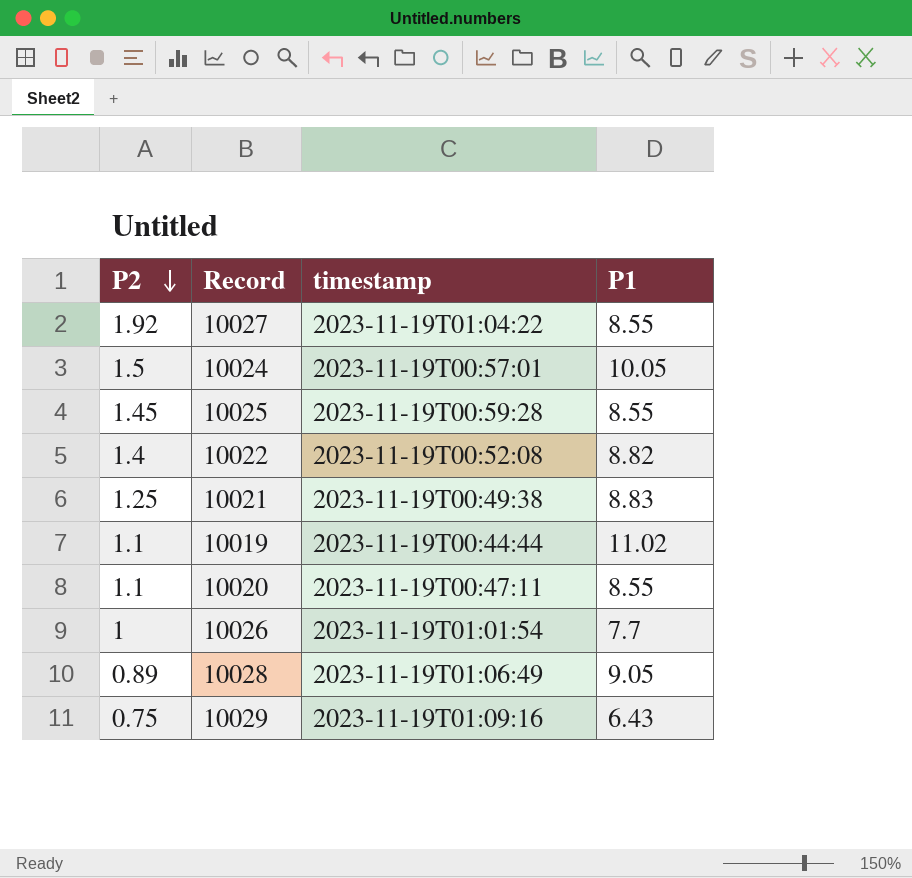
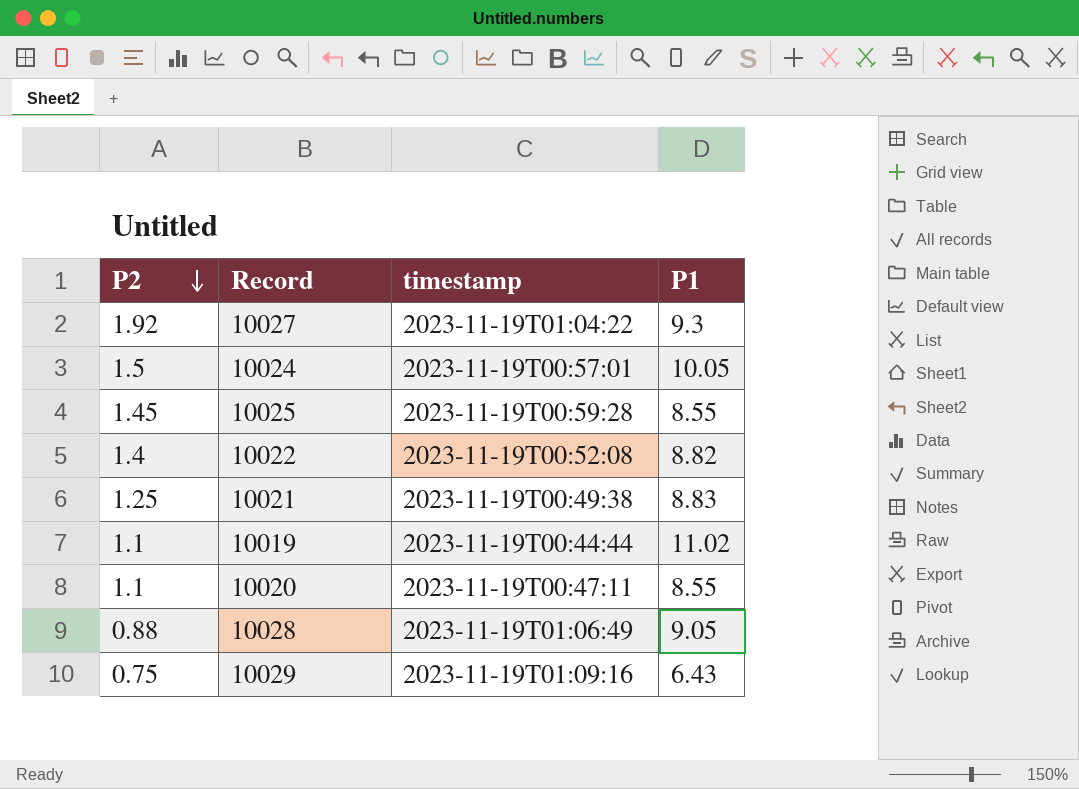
row 10026: 1 | 2023-11-19T01:01:54 | 7.7 -> none
10027 | P1: 8.55 -> 9.3
10028 | P2: 0.89 -> 0.88

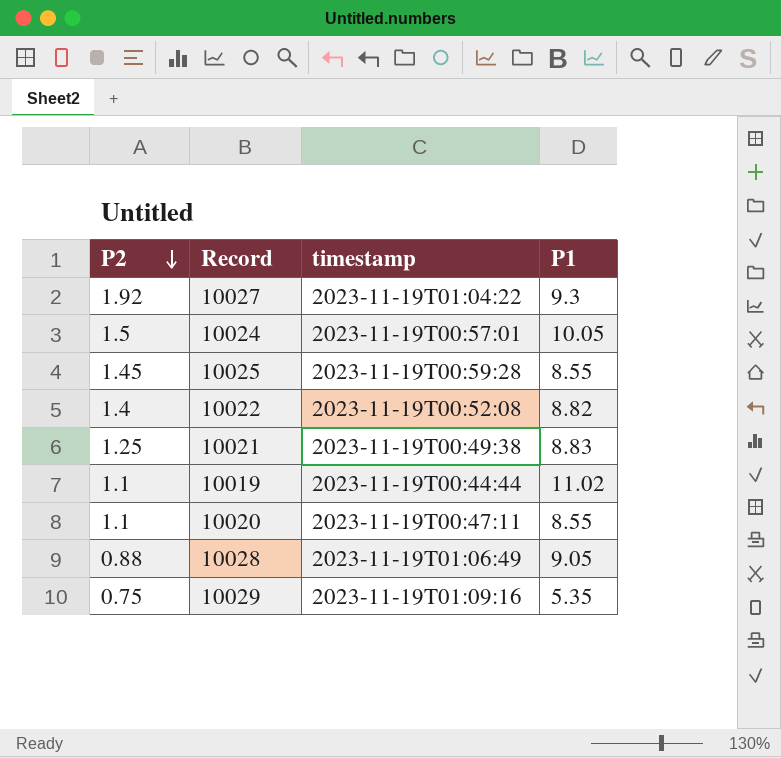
10029 | P1: 6.43 -> 5.35

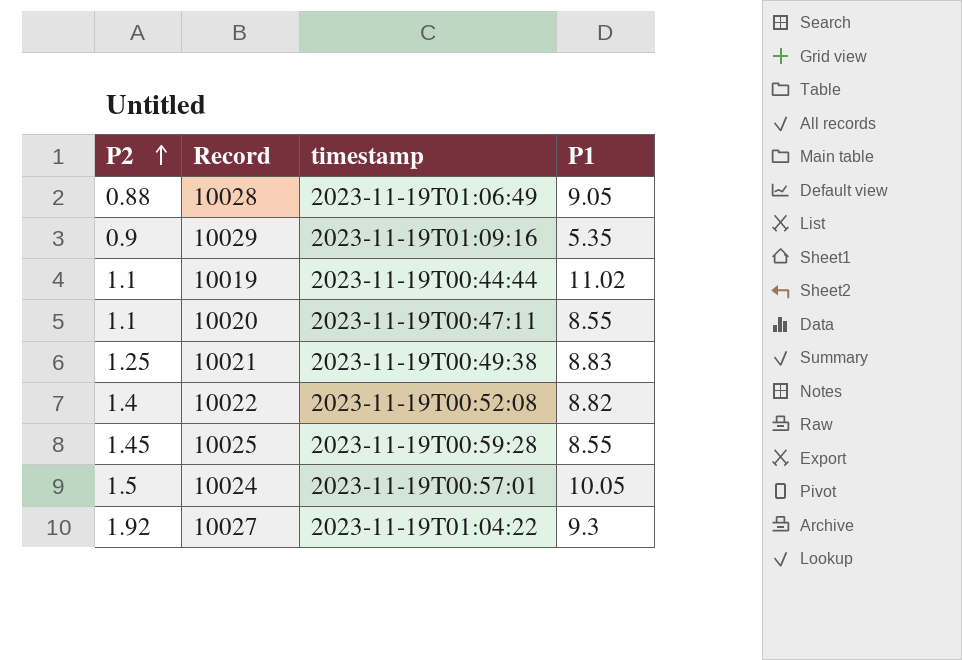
row order: P2 descending -> P2 ascending
10029 | P2: 0.75 -> 0.9

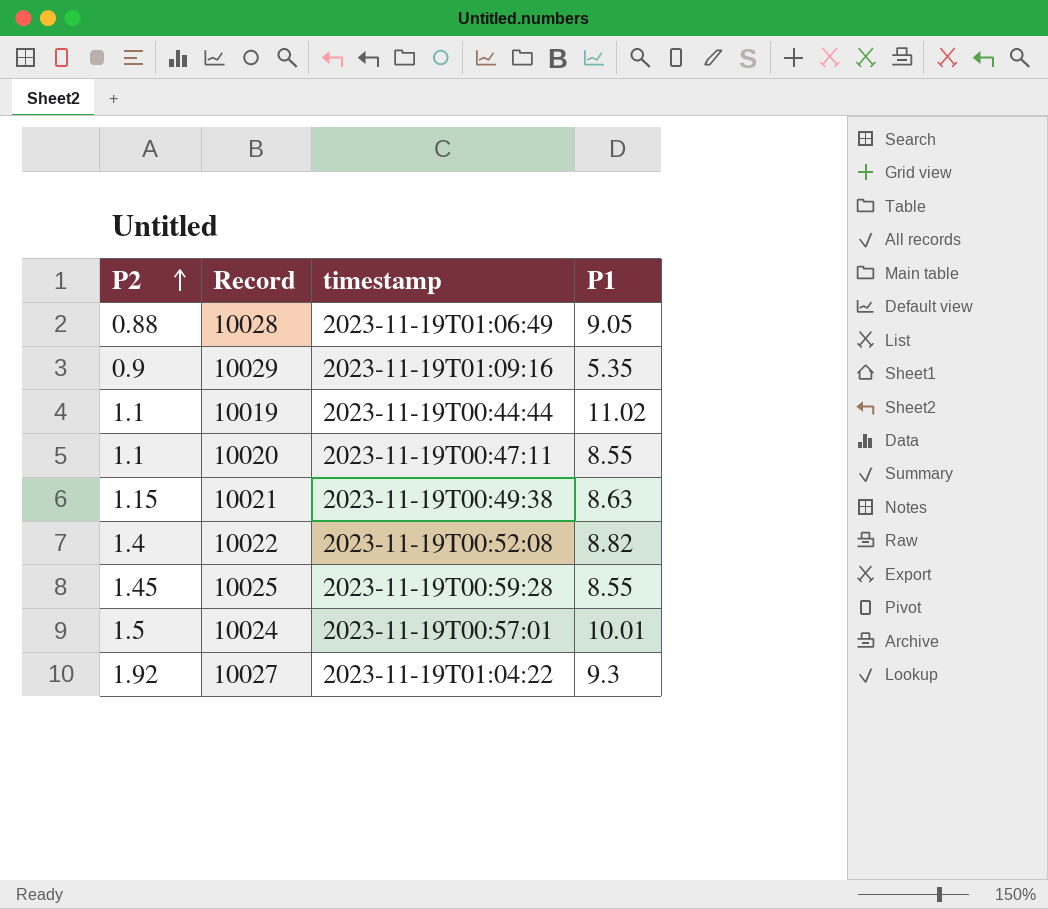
10021 | P2: 1.25 -> 1.15
10021 | P1: 8.83 -> 8.63
10024 | P1: 10.05 -> 10.01

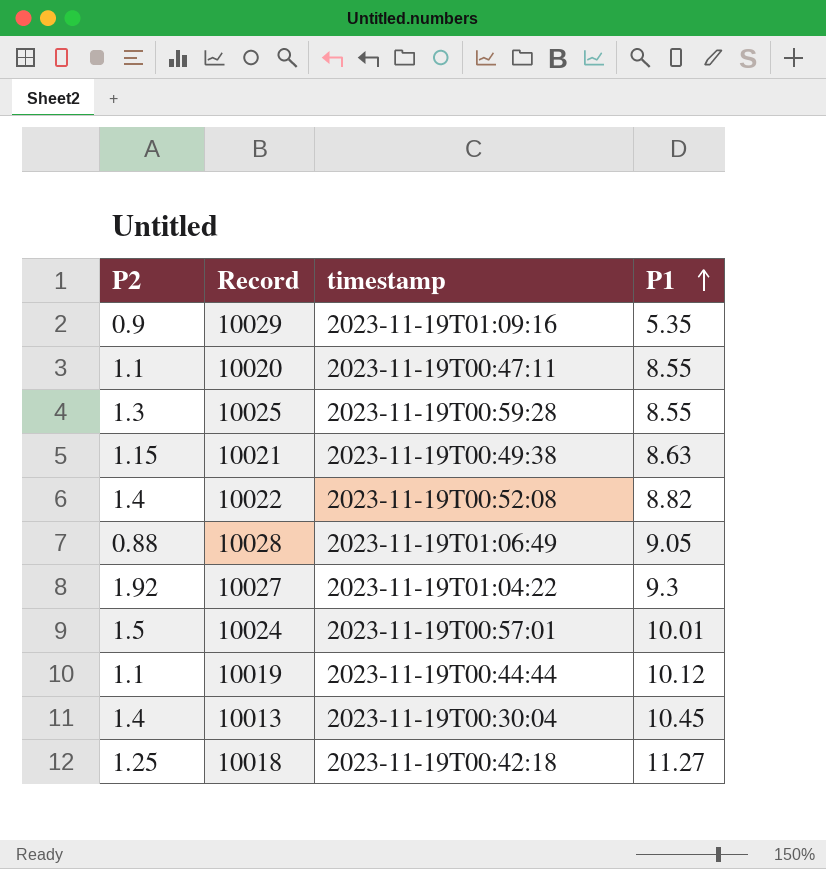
row order: P2 ascending -> P1 ascending
10025 | P2: 1.45 -> 1.3
10019 | P1: 11.02 -> 10.12
row 10013: none -> 1.4 | 2023-11-19T00:30:04 | 10.45
row 10018: none -> 1.25 | 2023-11-19T00:42:18 | 11.27

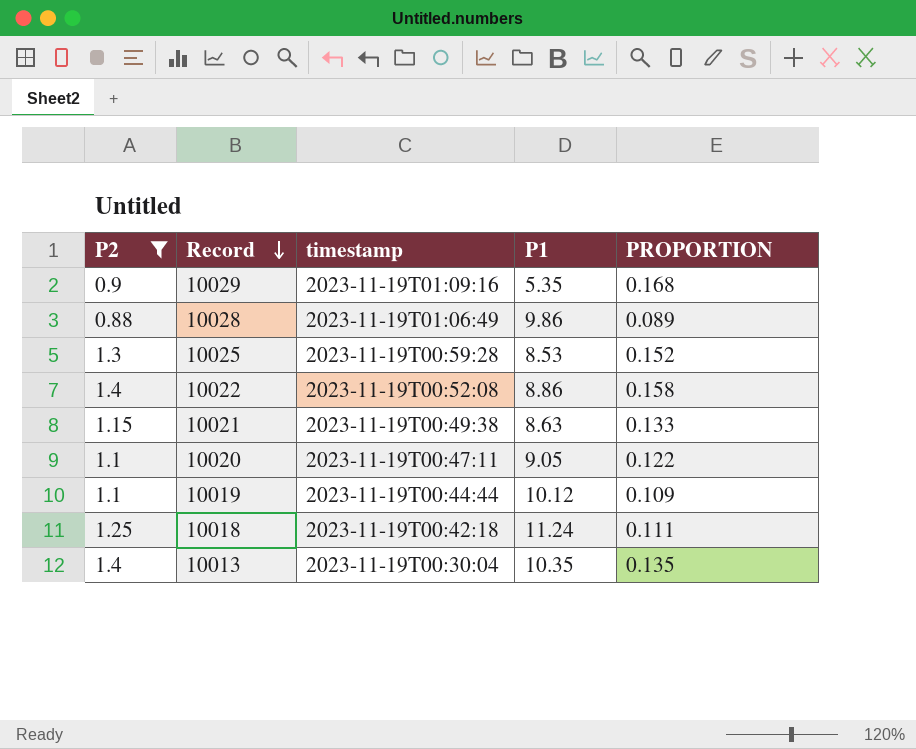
filter: none -> P2 <= 1.4
row order: P1 ascending -> Record descending
column PROPORTION | formula: none -> [P2] / [P1]
10028 | P1: 9.05 -> 9.86
10025 | P1: 8.55 -> 8.53
10022 | P1: 8.82 -> 8.86
10020 | P1: 8.55 -> 9.05
10018 | P1: 11.27 -> 11.24
10013 | P1: 10.45 -> 10.35

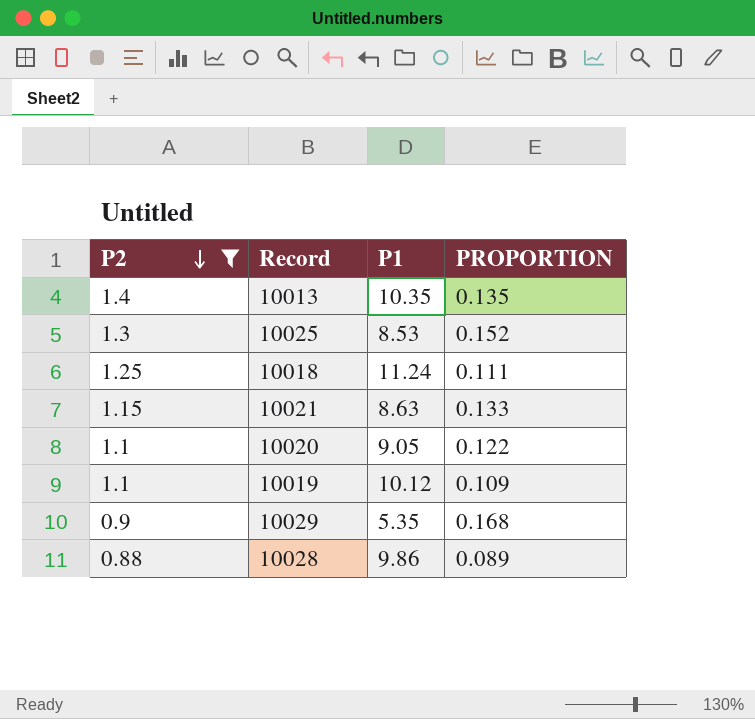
row order: Record descending -> P2 descending
column timestamp | position: 3 -> none
row 10022: 1.4 | 2023-11-19T00:52:08 | 8.86 | 0.158 -> none

